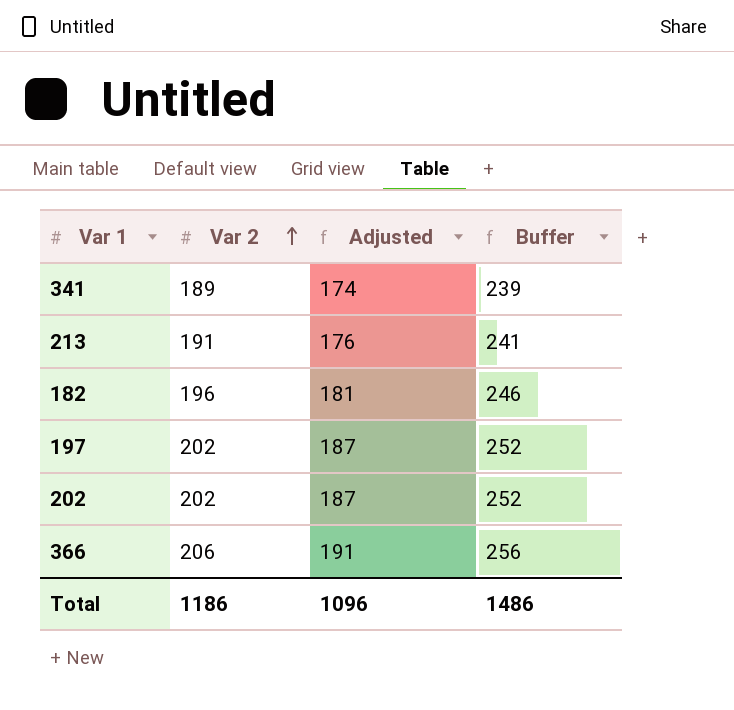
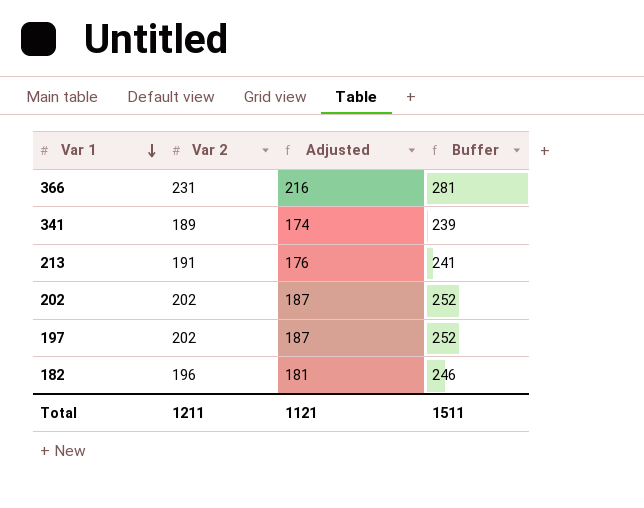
row order: Var 2 ascending -> Var 1 descending
366 | Var 2: 206 -> 231
366 | Adjusted: 191 -> 216
366 | Buffer: 256 -> 281
Total | Var 2: 1186 -> 1211
Total | Adjusted: 1096 -> 1121
Total | Buffer: 1486 -> 1511

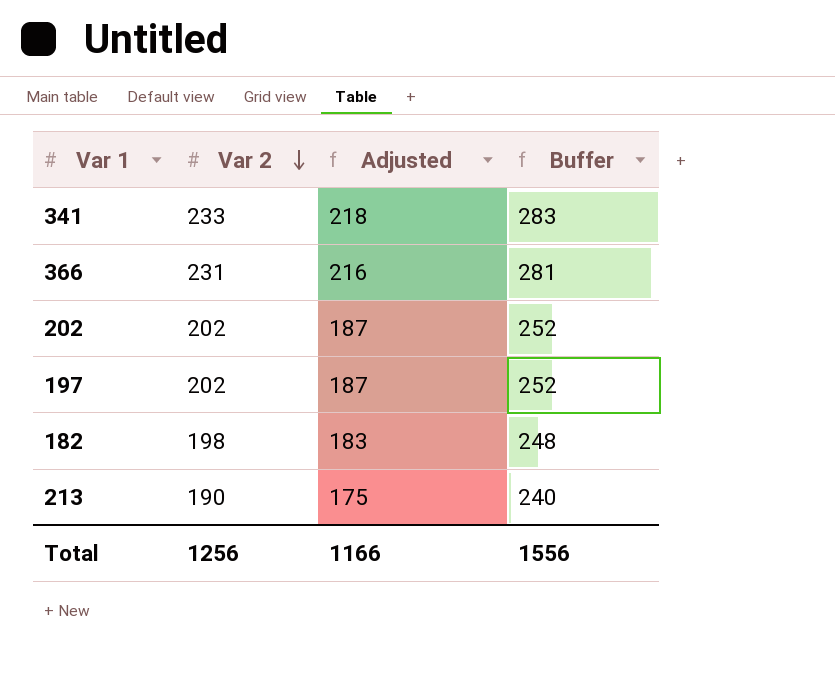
row order: Var 1 descending -> Var 2 descending
341 | Var 2: 189 -> 233
341 | Adjusted: 174 -> 218
341 | Buffer: 239 -> 283
182 | Var 2: 196 -> 198
182 | Adjusted: 181 -> 183
182 | Buffer: 246 -> 248
213 | Var 2: 191 -> 190
213 | Adjusted: 176 -> 175
213 | Buffer: 241 -> 240
Total | Var 2: 1211 -> 1256
Total | Adjusted: 1121 -> 1166
Total | Buffer: 1511 -> 1556

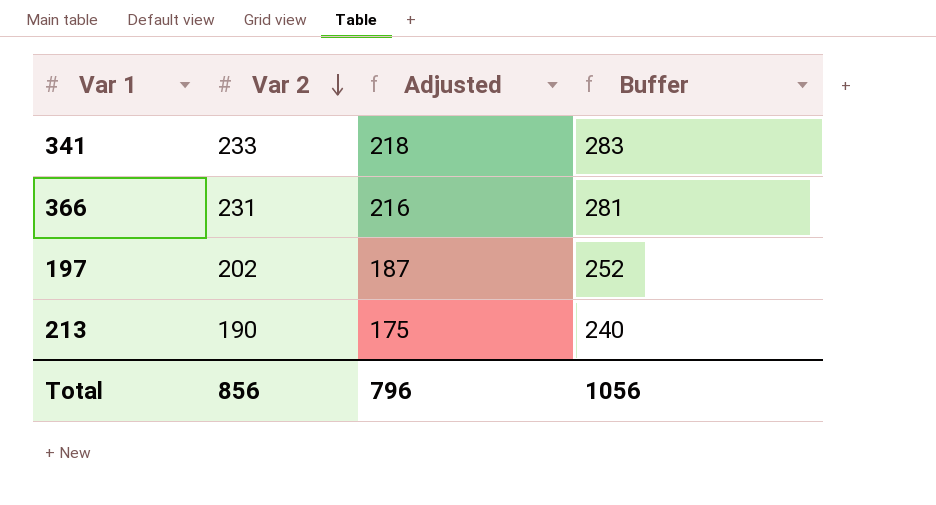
row 202: 202 | 187 | 252 -> none
row 182: 198 | 183 | 248 -> none
Total | Var 2: 1256 -> 856
Total | Adjusted: 1166 -> 796
Total | Buffer: 1556 -> 1056

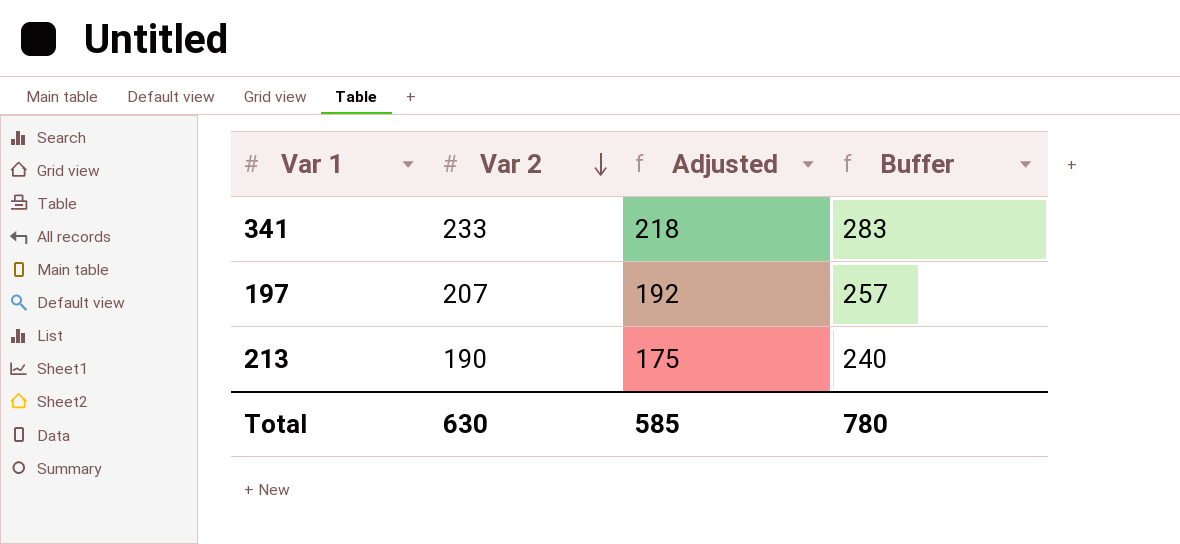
row 366: 231 | 216 | 281 -> none
197 | Var 2: 202 -> 207
197 | Adjusted: 187 -> 192
197 | Buffer: 252 -> 257
Total | Var 2: 856 -> 630
Total | Adjusted: 796 -> 585
Total | Buffer: 1056 -> 780

